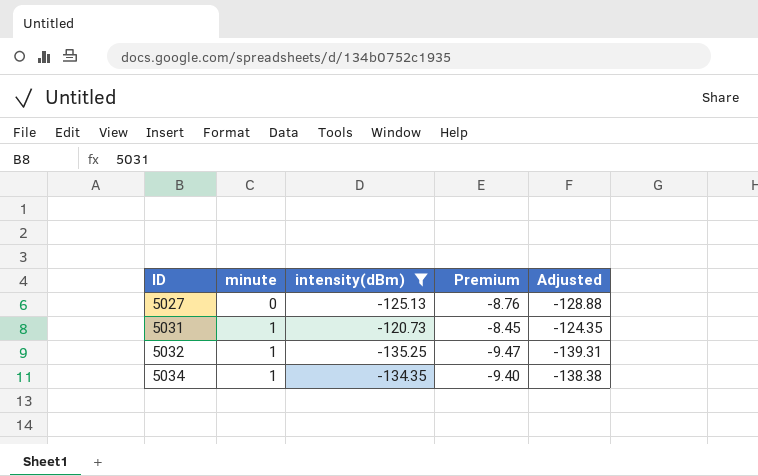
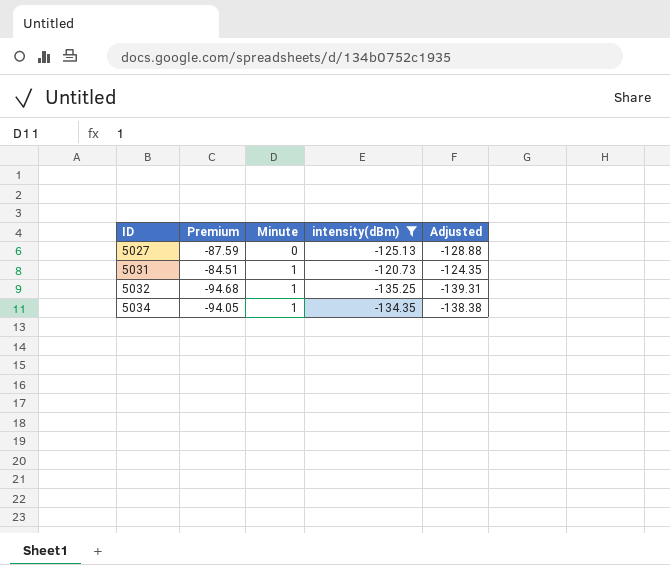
column Premium | formula: [intensity(dBm)] * 0.07 -> [intensity(dBm)] * 0.7
column Premium | position: 4 -> 2
column name: minute -> Minute

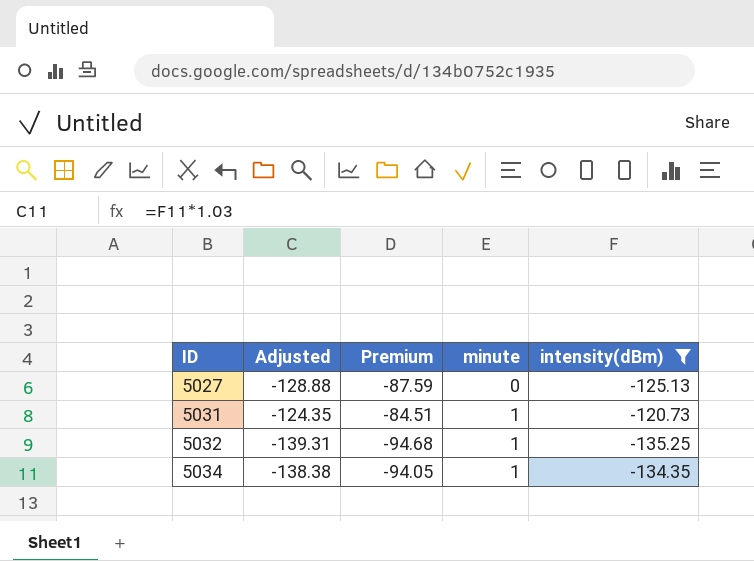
column Adjusted | position: 5 -> 2
column name: Minute -> minute

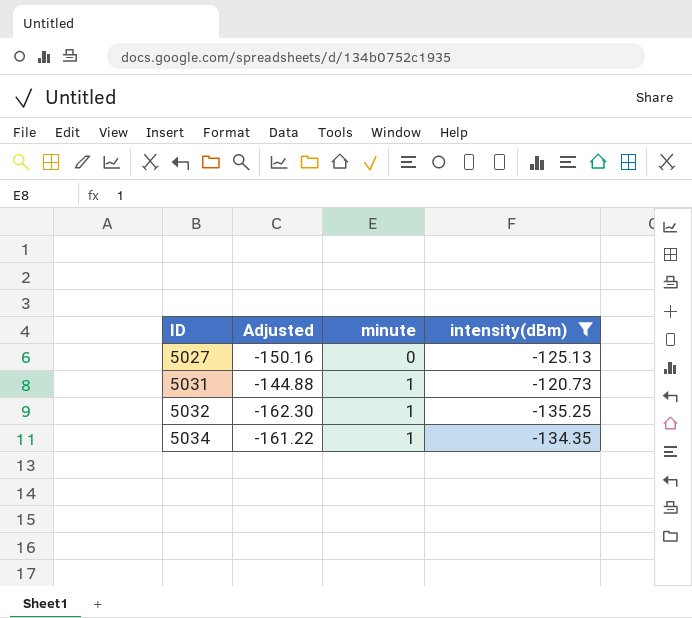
column Premium | formula: [intensity(dBm)] * 0.7 -> none
column Adjusted | formula: [intensity(dBm)] * 1.03 -> [intensity(dBm)] * 1.2

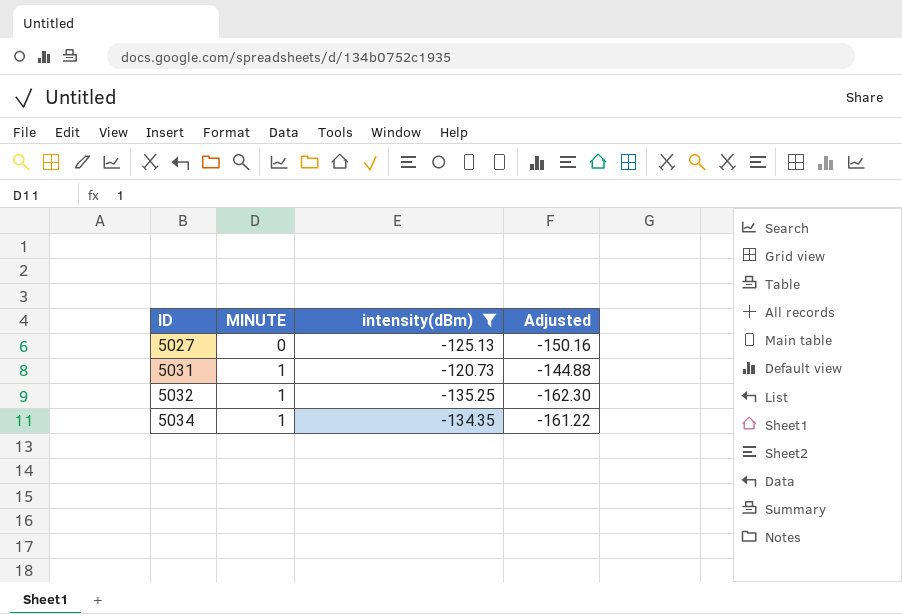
column name: minute -> MINUTE
column Adjusted | position: 2 -> 4

